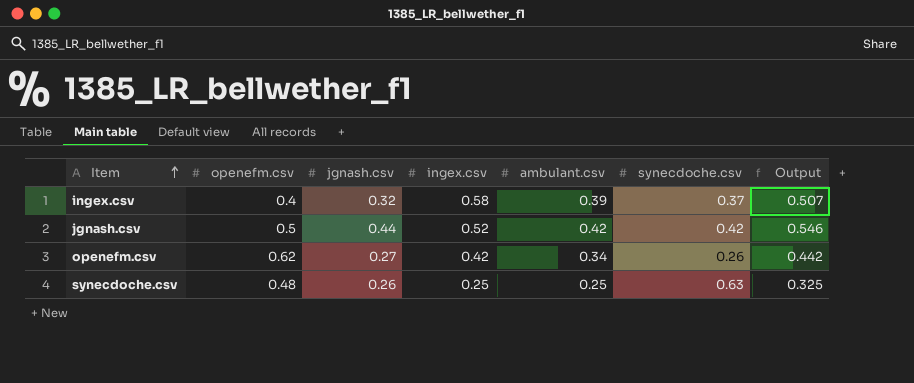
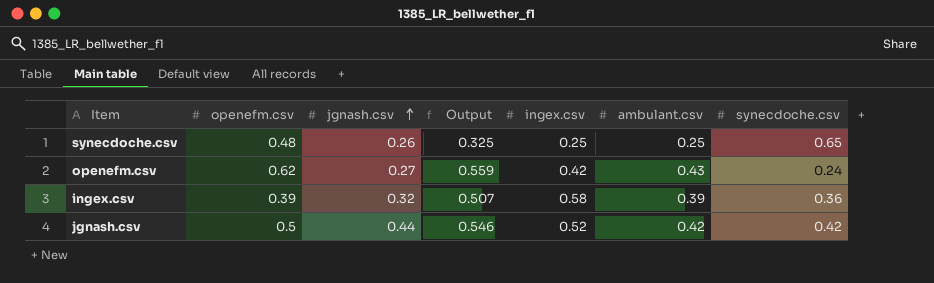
row order: Item ascending -> jgnash.csv ascending
column Output | position: 7 -> 4
synecdoche.csv | synecdoche.csv: 0.63 -> 0.65
openefm.csv | Output: 0.442 -> 0.559
openefm.csv | ambulant.csv: 0.34 -> 0.43
openefm.csv | synecdoche.csv: 0.26 -> 0.24
ingex.csv | openefm.csv: 0.4 -> 0.39
ingex.csv | synecdoche.csv: 0.37 -> 0.36

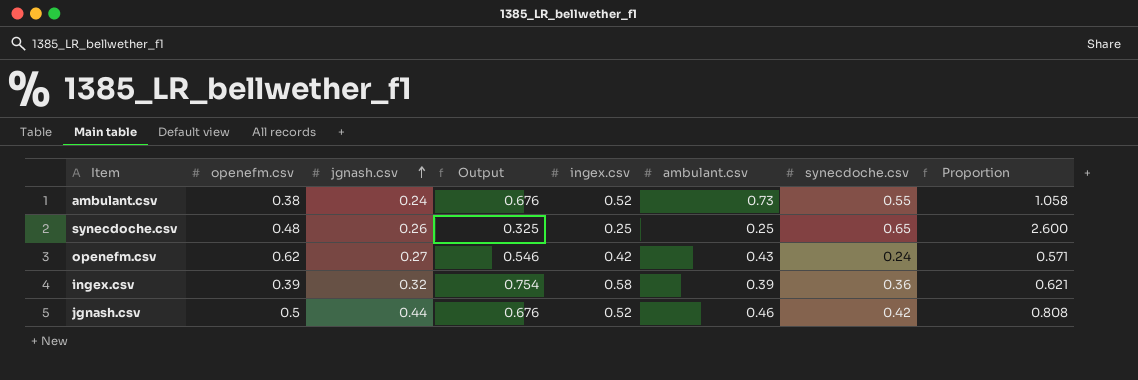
column Output | formula: [ambulant.csv] * 1.3 -> [ingex.csv] * 1.3
column Proportion | formula: none -> [synecdoche.csv] / [ingex.csv]
row ambulant.csv: none -> 0.38 | 0.24 | 0.676 | 0.52 | 0.73 | 0.55 | 1.058
jgnash.csv | ambulant.csv: 0.42 -> 0.46

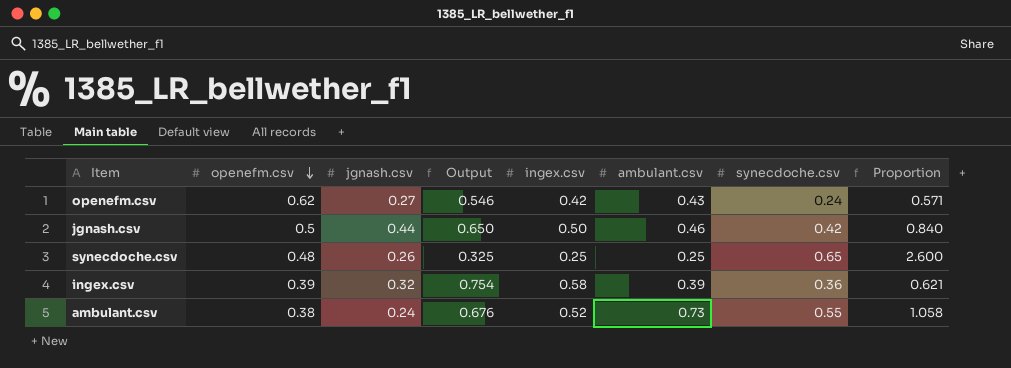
row order: jgnash.csv ascending -> openefm.csv descending
jgnash.csv | Output: 0.676 -> 0.650
jgnash.csv | ingex.csv: 0.52 -> 0.50
jgnash.csv | Proportion: 0.808 -> 0.840

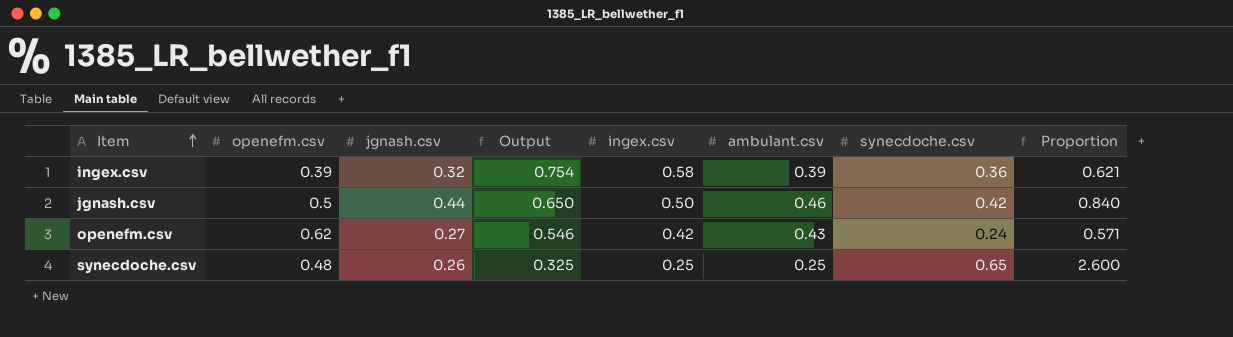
row order: openefm.csv descending -> Item ascending
row ambulant.csv: 0.38 | 0.24 | 0.676 | 0.52 | 0.73 | 0.55 | 1.058 -> none

